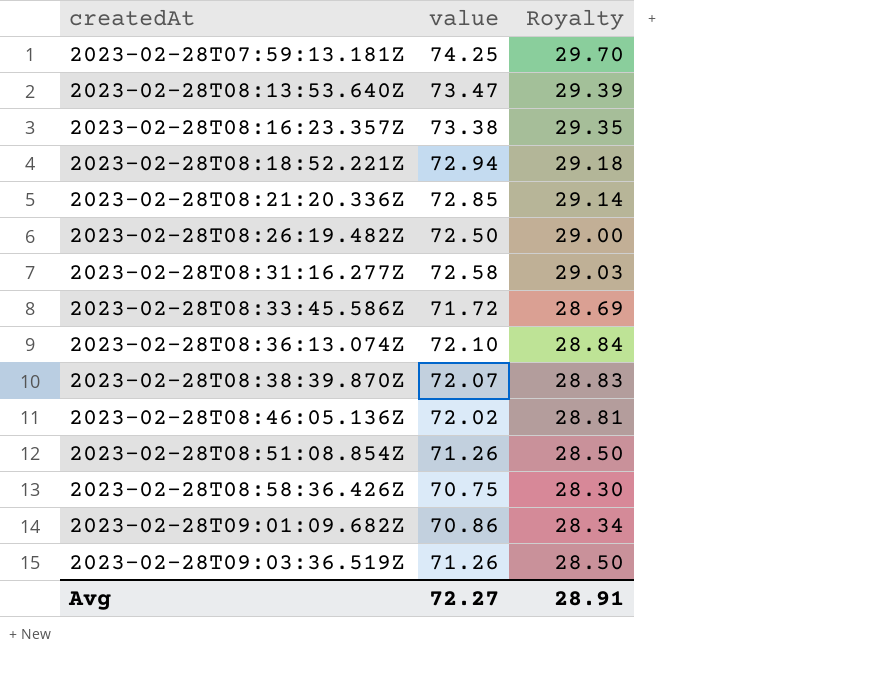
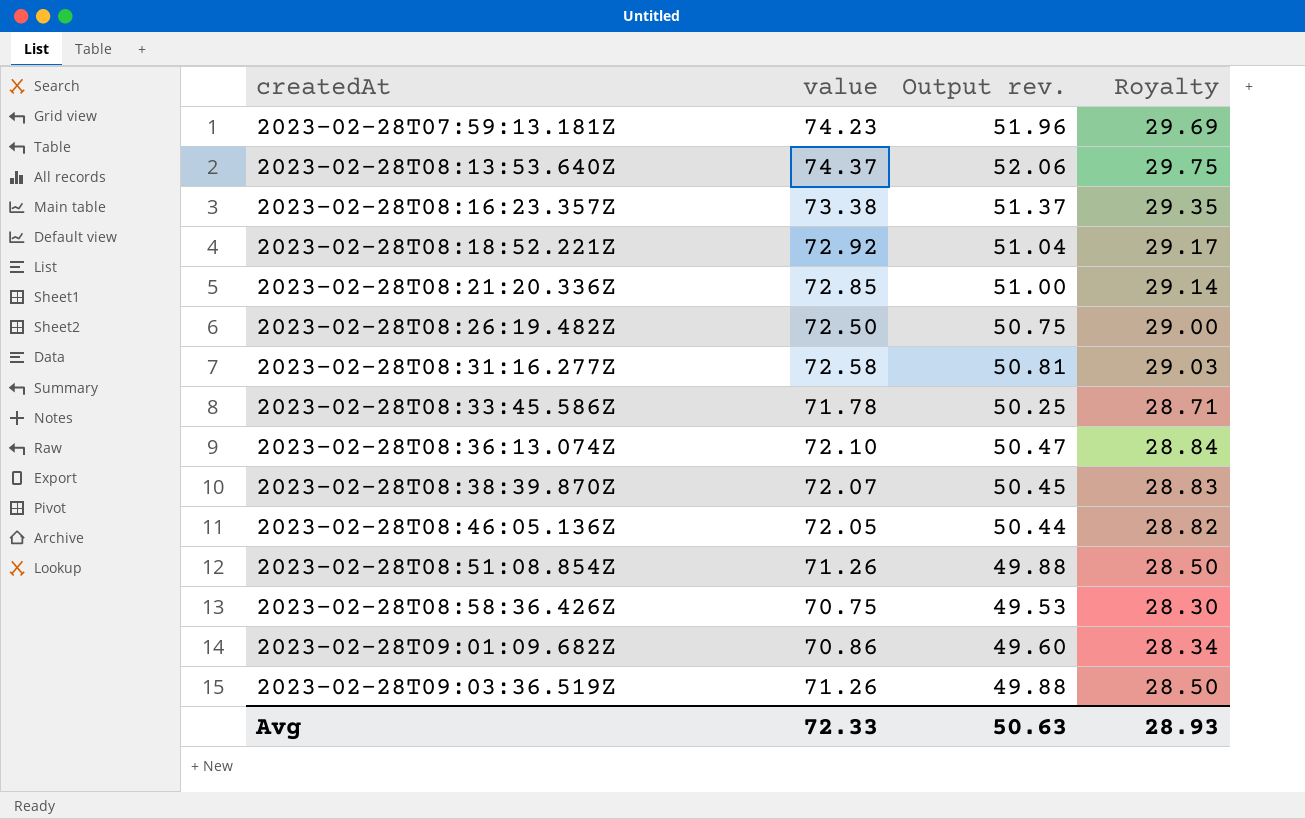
column Output rev. | formula: none -> [value] * 0.7
2023-02-28T07:59:13.181Z | value: 74.25 -> 74.23
2023-02-28T07:59:13.181Z | Royalty: 29.70 -> 29.69
2023-02-28T08:13:53.640Z | value: 73.47 -> 74.37
2023-02-28T08:13:53.640Z | Royalty: 29.39 -> 29.75
2023-02-28T08:18:52.221Z | value: 72.94 -> 72.92
2023-02-28T08:18:52.221Z | Royalty: 29.18 -> 29.17
2023-02-28T08:33:45.586Z | value: 71.72 -> 71.78
2023-02-28T08:33:45.586Z | Royalty: 28.69 -> 28.71
2023-02-28T08:46:05.136Z | value: 72.02 -> 72.05
2023-02-28T08:46:05.136Z | Royalty: 28.81 -> 28.82
Avg | value: 72.27 -> 72.33
Avg | Royalty: 28.91 -> 28.93

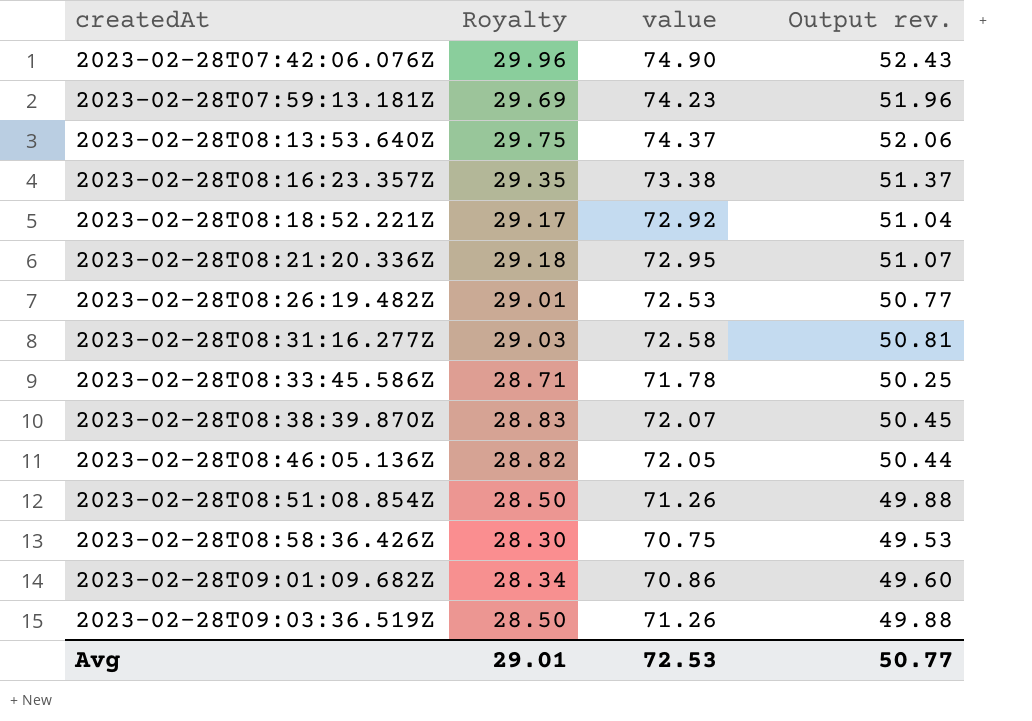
column Royalty | position: 4 -> 2
row 2023-02-28T08:36:13.074Z: 72.10 | 50.47 | 28.84 -> none
row 2023-02-28T07:42:06.076Z: none -> 29.96 | 74.90 | 52.43
2023-02-28T08:21:20.336Z | Royalty: 29.14 -> 29.18
2023-02-28T08:21:20.336Z | value: 72.85 -> 72.95
2023-02-28T08:21:20.336Z | Output rev.: 51.00 -> 51.07
2023-02-28T08:26:19.482Z | Royalty: 29.00 -> 29.01
2023-02-28T08:26:19.482Z | value: 72.50 -> 72.53
2023-02-28T08:26:19.482Z | Output rev.: 50.75 -> 50.77
Avg | Royalty: 28.93 -> 29.01
Avg | value: 72.33 -> 72.53
Avg | Output rev.: 50.63 -> 50.77

